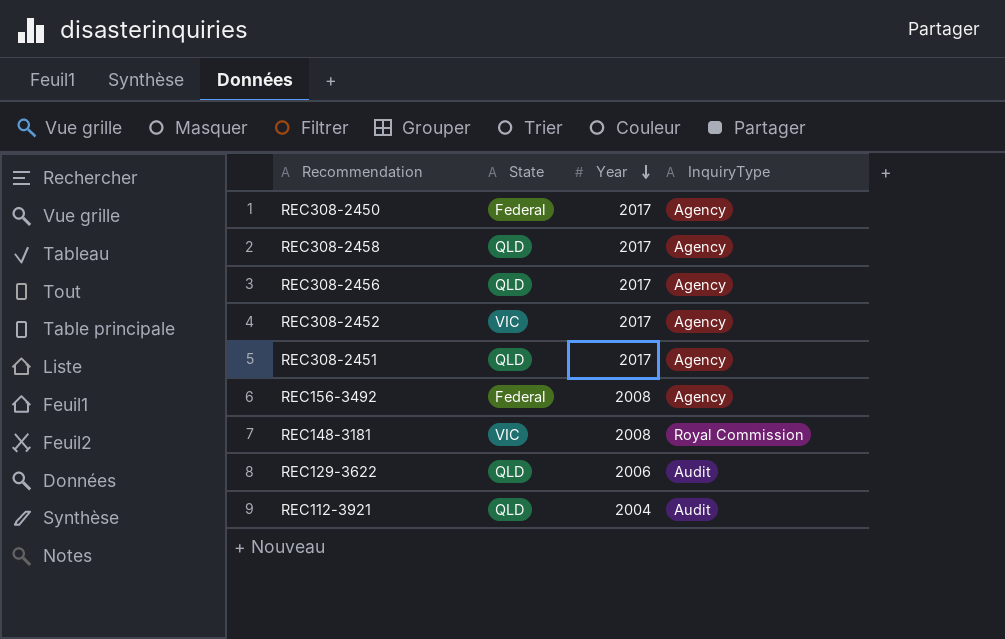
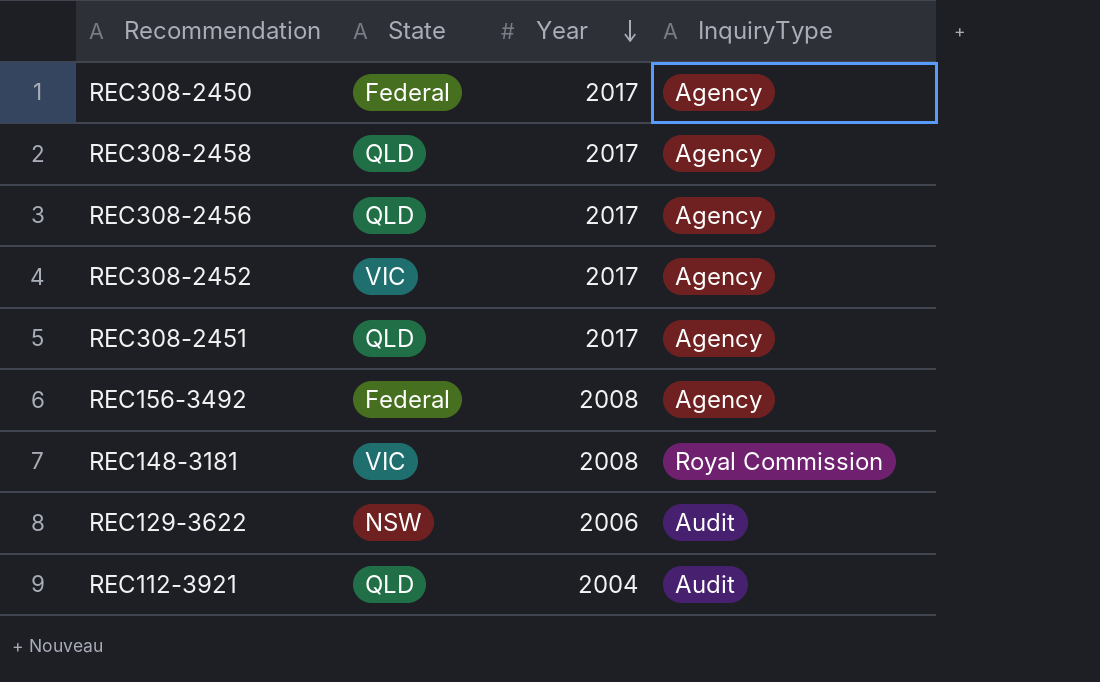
REC129-3622 | State: QLD -> NSW

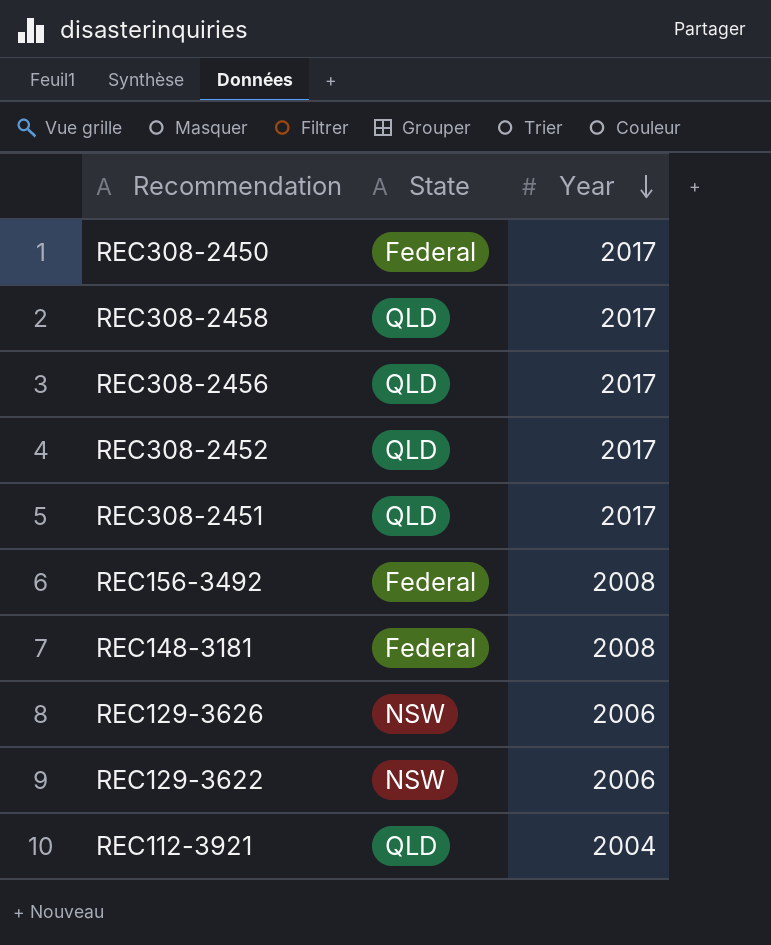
column InquiryType | position: 4 -> none
REC308-2452 | State: VIC -> QLD
REC148-3181 | State: VIC -> Federal
row REC129-3626: none -> NSW | 2006

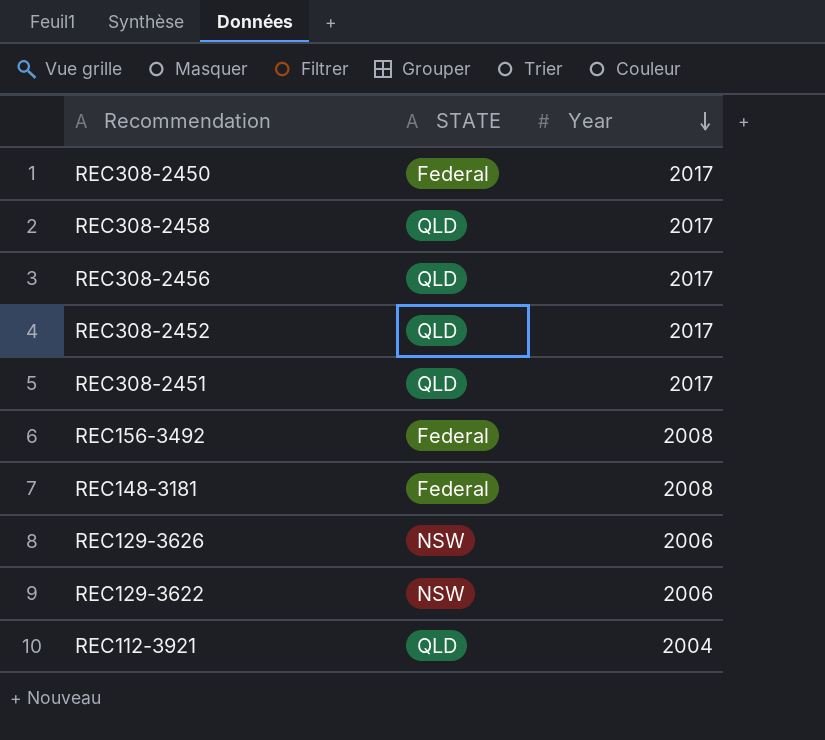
column name: State -> STATE

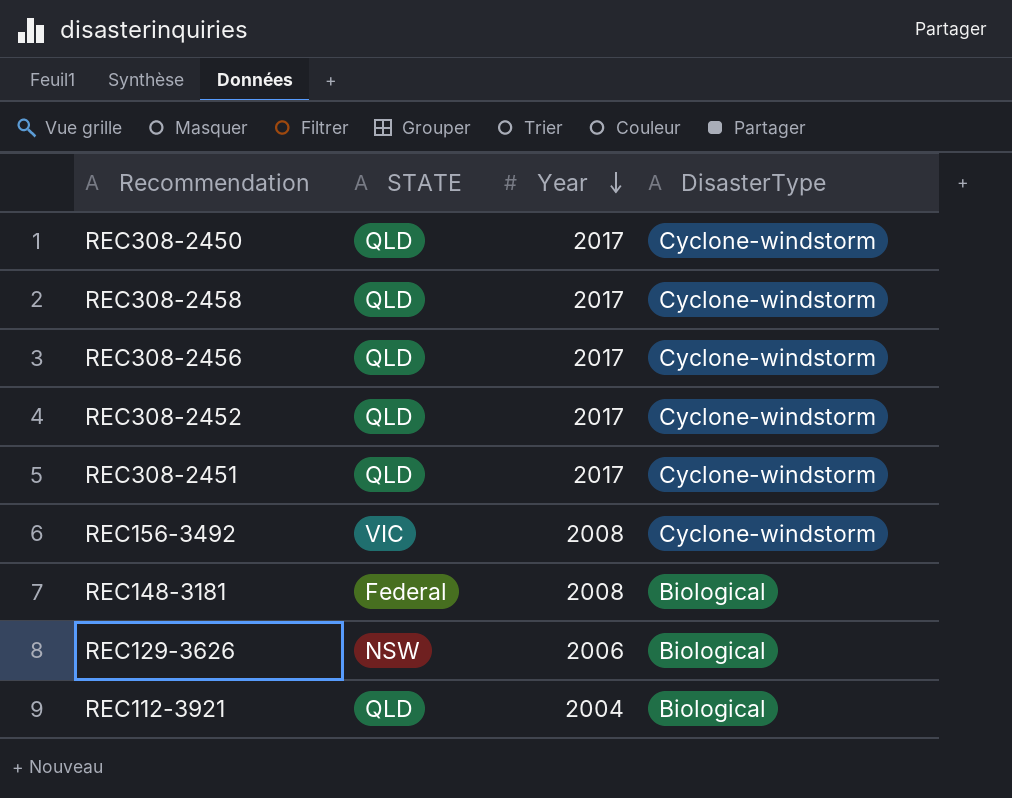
column DisasterType | position: none -> 4
row REC129-3622: NSW | 2006 -> none
REC308-2450 | STATE: Federal -> QLD
REC156-3492 | STATE: Federal -> VIC

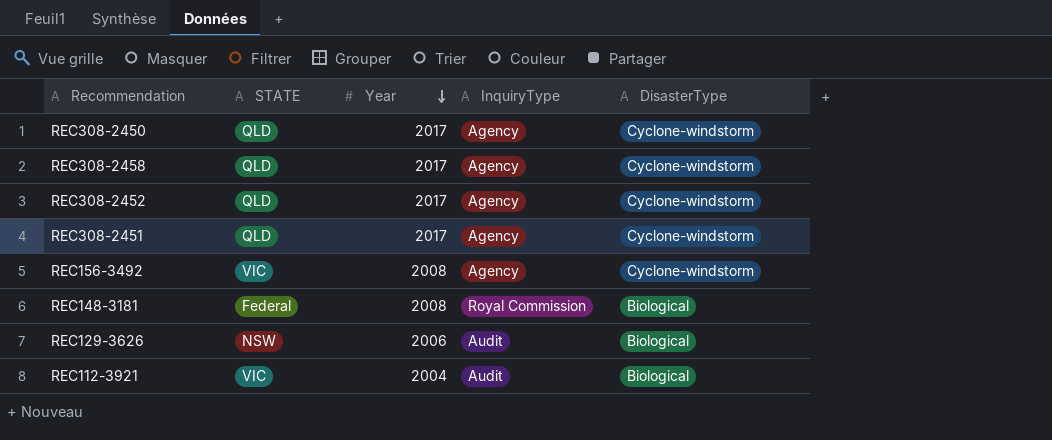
column InquiryType | position: none -> 4
row REC308-2456: QLD | 2017 | Cyclone-windstorm -> none
REC112-3921 | STATE: QLD -> VIC

